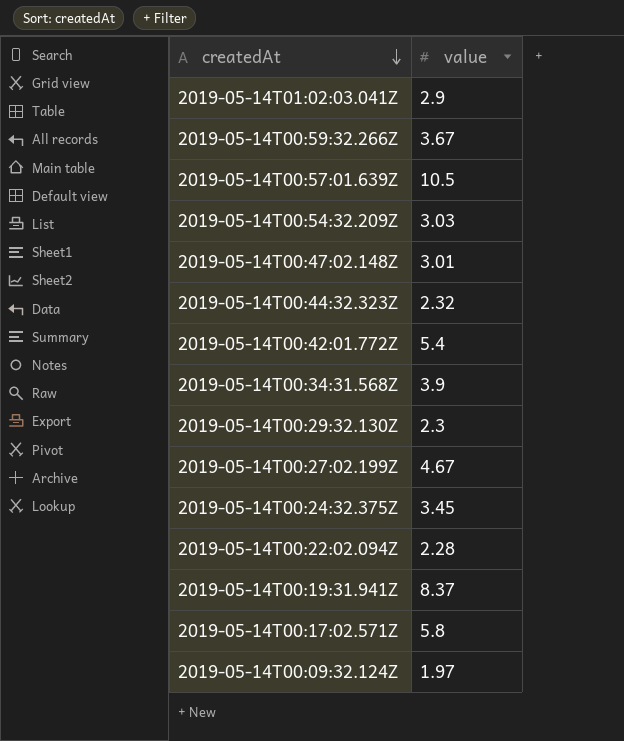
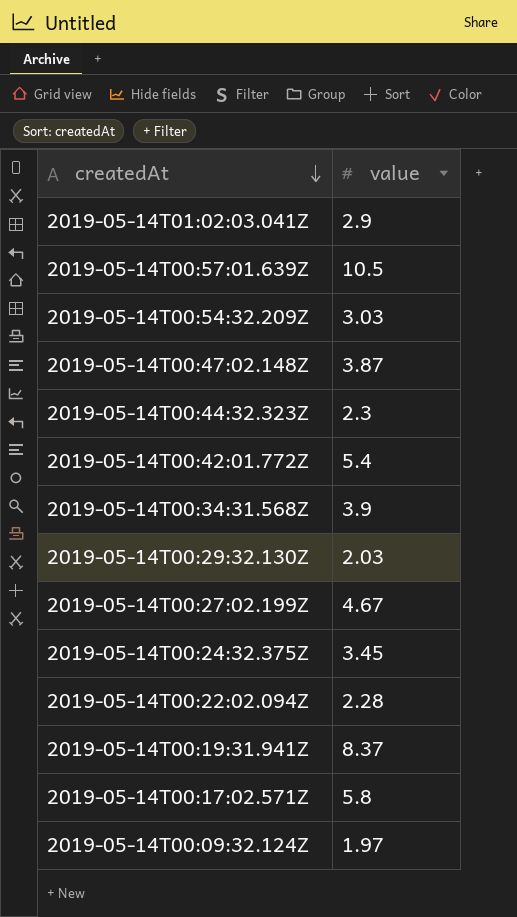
row 2019-05-14T00:59:32.266Z: 3.67 -> none
2019-05-14T00:47:02.148Z | value: 3.01 -> 3.87
2019-05-14T00:44:32.323Z | value: 2.32 -> 2.3
2019-05-14T00:29:32.130Z | value: 2.3 -> 2.03

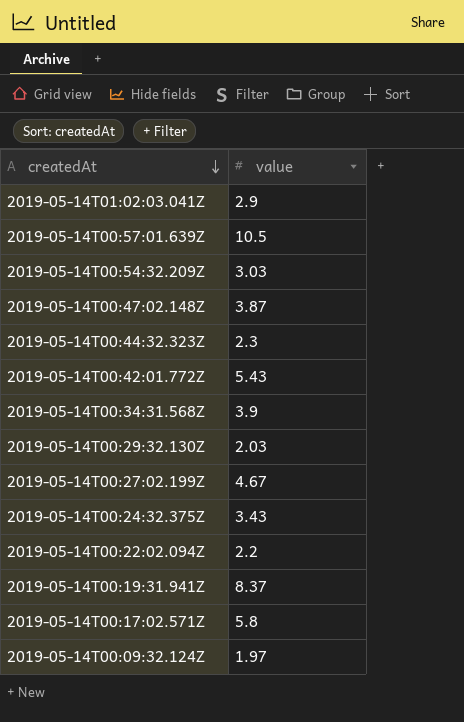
2019-05-14T00:42:01.772Z | value: 5.4 -> 5.43
2019-05-14T00:24:32.375Z | value: 3.45 -> 3.43
2019-05-14T00:22:02.094Z | value: 2.28 -> 2.2

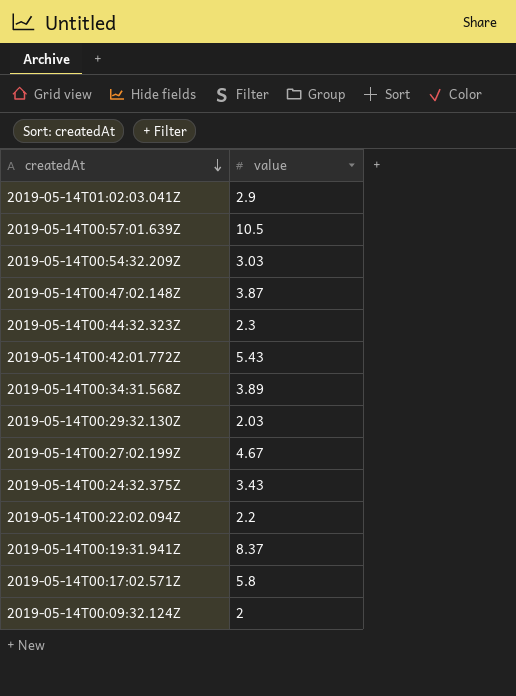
2019-05-14T00:34:31.568Z | value: 3.9 -> 3.89
2019-05-14T00:09:32.124Z | value: 1.97 -> 2

